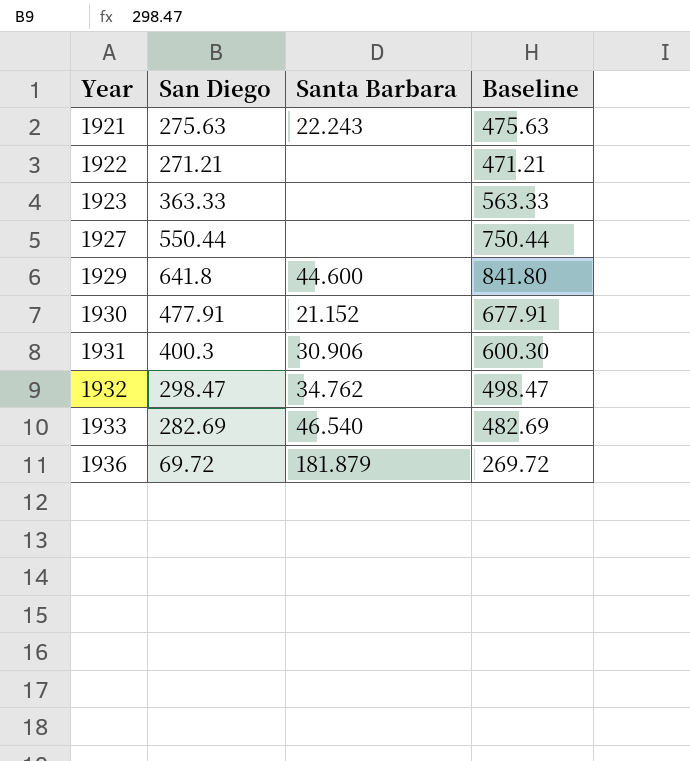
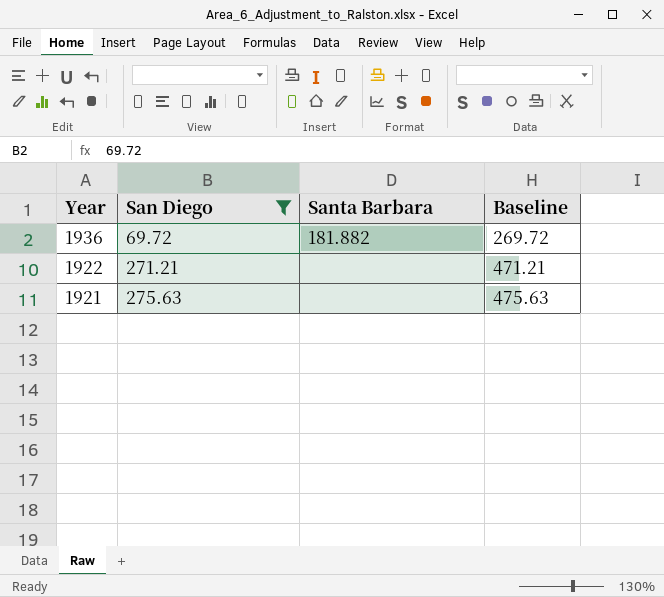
filter: none -> San Diego <= 275.63
row order: Year ascending -> Year descending
1936 | Santa Barbara: 181.879 -> 181.882
1921 | Santa Barbara: 22.243 -> none

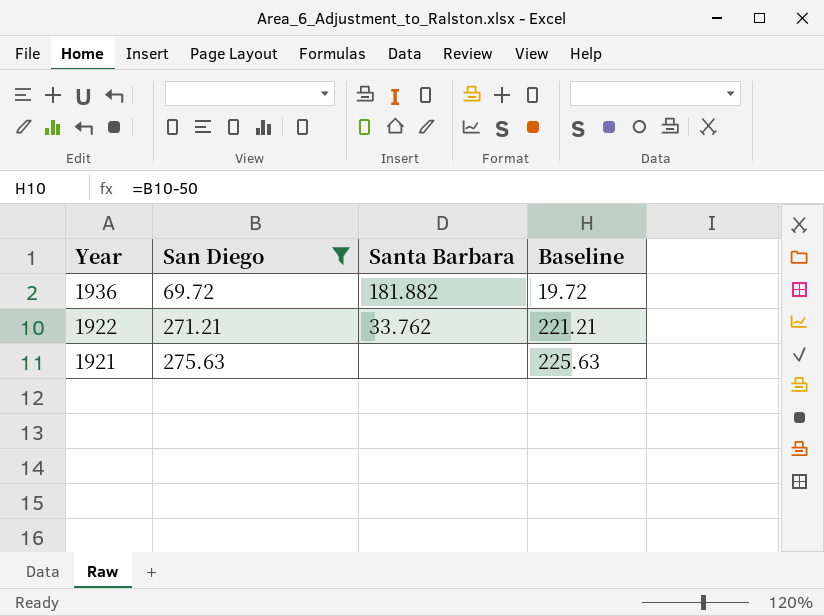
column Baseline | formula: [San Diego] + 200 -> [San Diego] - 50
1922 | Santa Barbara: none -> 33.762

